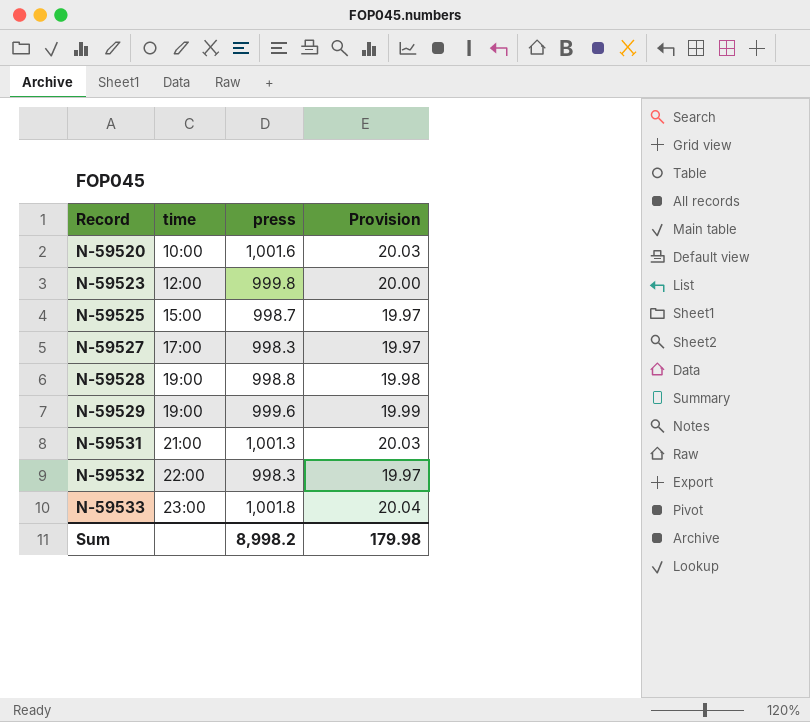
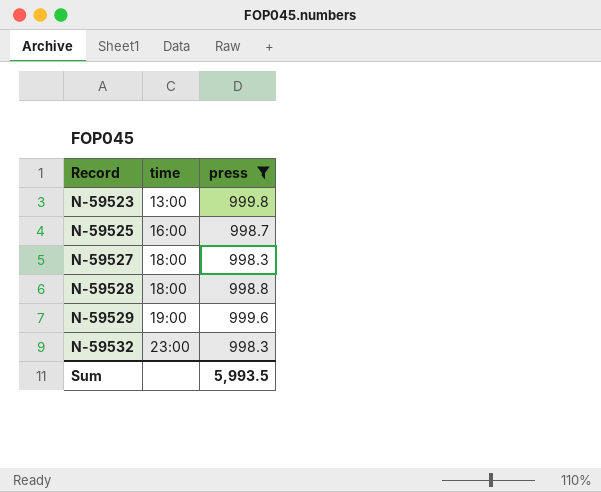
filter: none -> press <= 999.8
column Provision | formula: [press] * 0.02 -> none
N-59523 | time: 12:00 -> 13:00
N-59525 | time: 15:00 -> 16:00
N-59527 | time: 17:00 -> 18:00
N-59528 | time: 19:00 -> 18:00
N-59532 | time: 22:00 -> 23:00
Sum | press: 8,998.2 -> 5,993.5

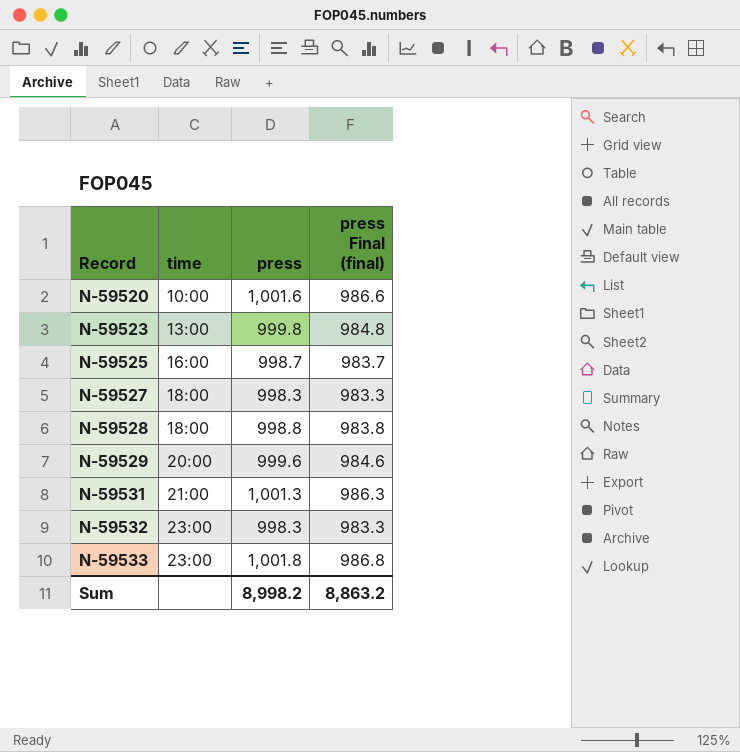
filter: press <= 999.8 -> none
column press Final (final) | formula: none -> [press] - 15
N-59529 | time: 19:00 -> 20:00
Sum | press: 5,993.5 -> 8,998.2

